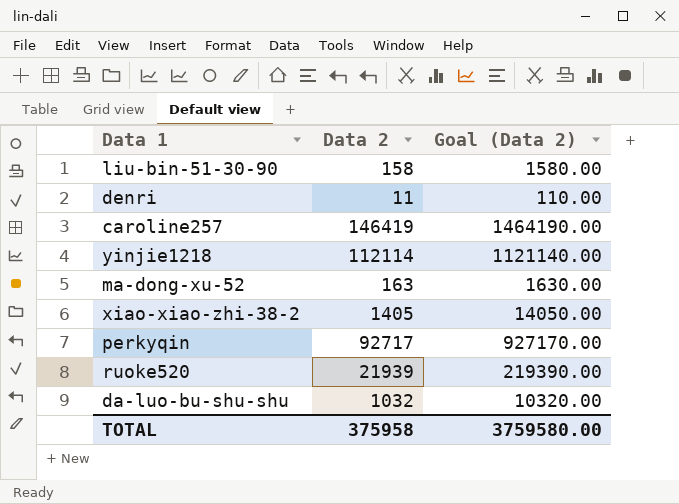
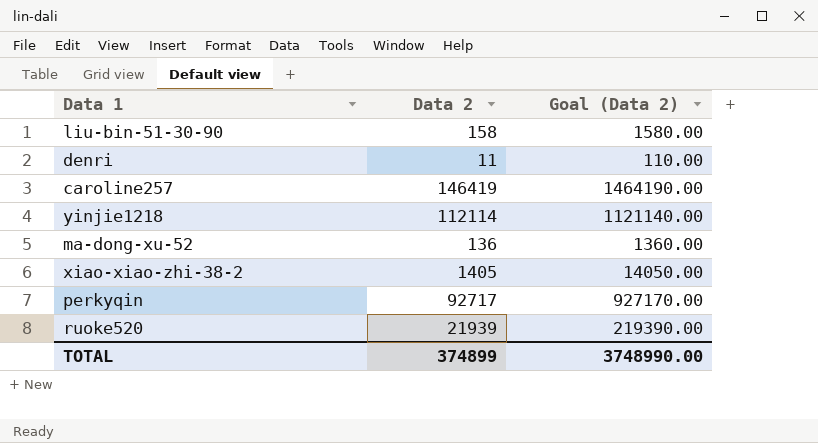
row da-luo-bu-shu-shu: 1032 | 10320.00 -> none
ma-dong-xu-52 | Data 2: 163 -> 136
ma-dong-xu-52 | Goal (Data 2): 1630.00 -> 1360.00
TOTAL | Data 2: 375958 -> 374899
TOTAL | Goal (Data 2): 3759580.00 -> 3748990.00

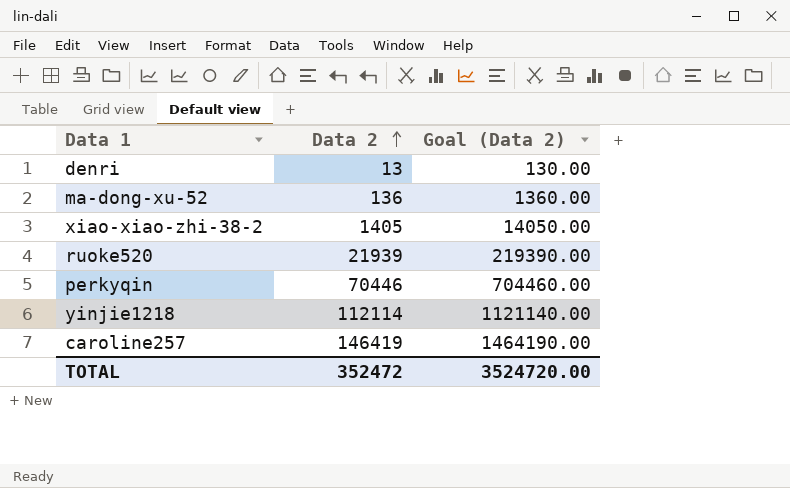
row order: none -> Data 2 ascending
row liu-bin-51-30-90: 158 | 1580.00 -> none
denri | Data 2: 11 -> 13
denri | Goal (Data 2): 110.00 -> 130.00
perkyqin | Data 2: 92717 -> 70446
perkyqin | Goal (Data 2): 927170.00 -> 704460.00
TOTAL | Data 2: 374899 -> 352472
TOTAL | Goal (Data 2): 3748990.00 -> 3524720.00

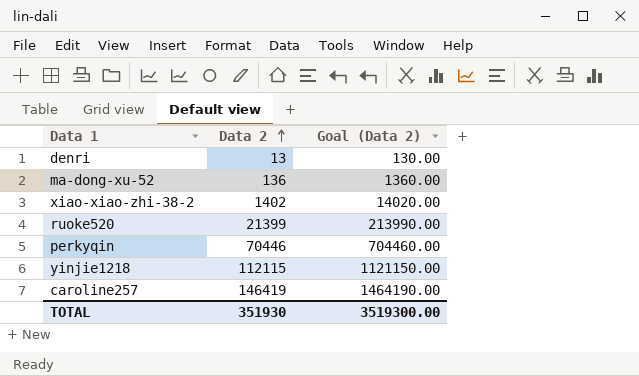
xiao-xiao-zhi-38-2 | Data 2: 1405 -> 1402
xiao-xiao-zhi-38-2 | Goal (Data 2): 14050.00 -> 14020.00
ruoke520 | Data 2: 21939 -> 21399
ruoke520 | Goal (Data 2): 219390.00 -> 213990.00
yinjie1218 | Data 2: 112114 -> 112115
yinjie1218 | Goal (Data 2): 1121140.00 -> 1121150.00
TOTAL | Data 2: 352472 -> 351930
TOTAL | Goal (Data 2): 3524720.00 -> 3519300.00

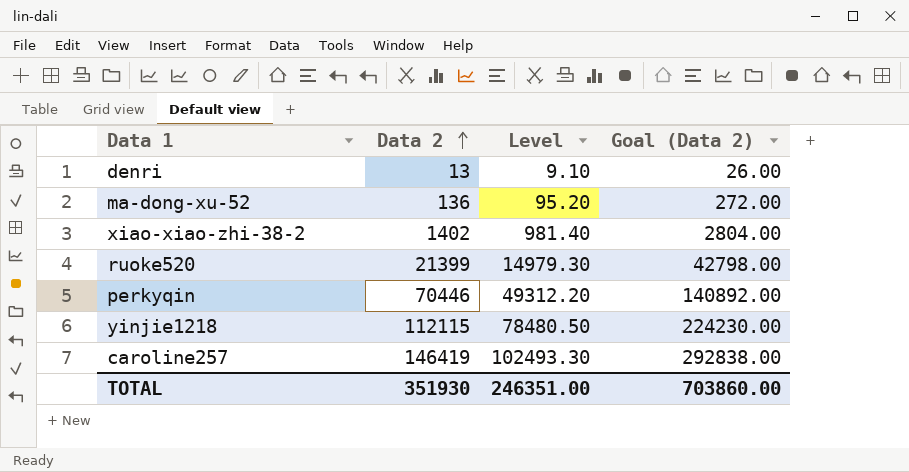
column Level | formula: none -> [Data 2] * 0.7
column Goal (Data 2) | formula: [Data 2] * 10 -> [Data 2] * 2
TOTAL | Goal (Data 2): 3519300.00 -> 703860.00

